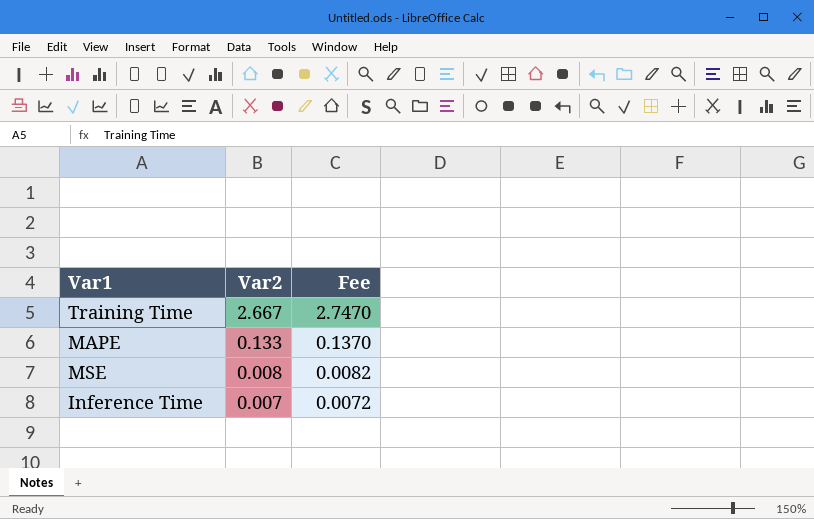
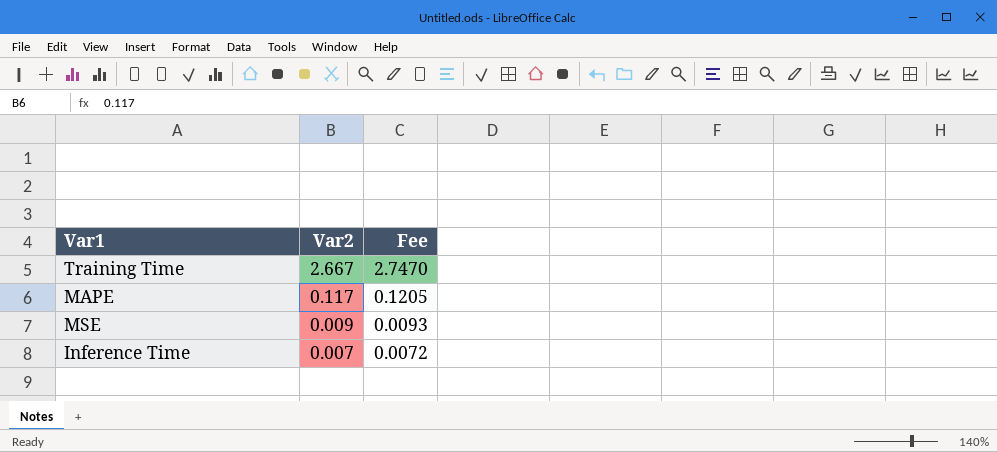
MAPE | Var2: 0.133 -> 0.117
MAPE | Fee: 0.1370 -> 0.1205
MSE | Var2: 0.008 -> 0.009
MSE | Fee: 0.0082 -> 0.0093

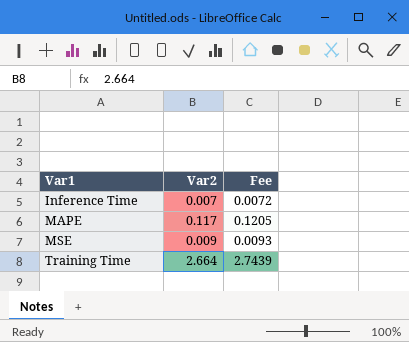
row order: Var2 descending -> Var1 ascending
Training Time | Var2: 2.667 -> 2.664
Training Time | Fee: 2.7470 -> 2.7439

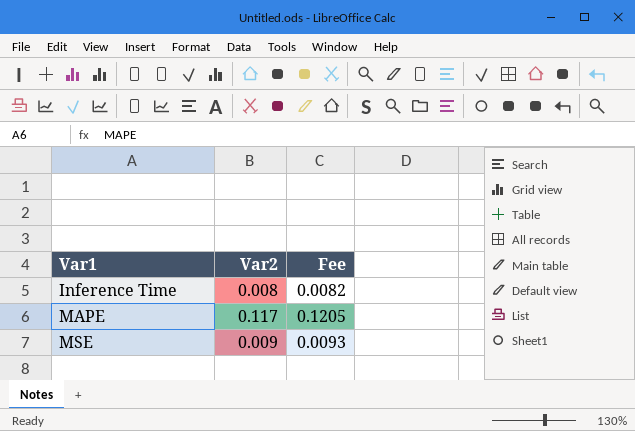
row Training Time: 2.664 | 2.7439 -> none
Inference Time | Var2: 0.007 -> 0.008
Inference Time | Fee: 0.0072 -> 0.0082

